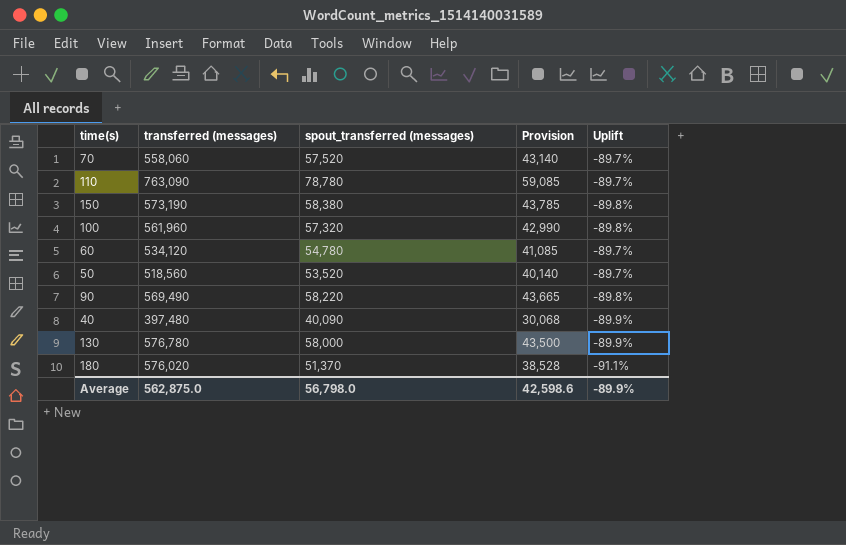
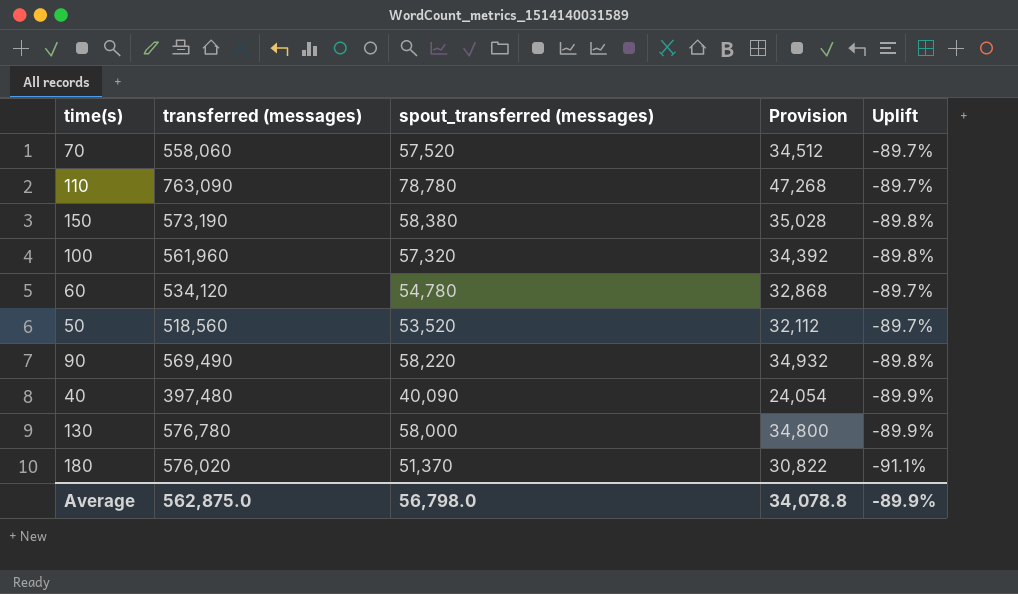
column Provision | formula: [spout_transferred (messages)] * 0.75 -> [spout_transferred (messages)] * 0.6
Average | Provision: 42,598.6 -> 34,078.8

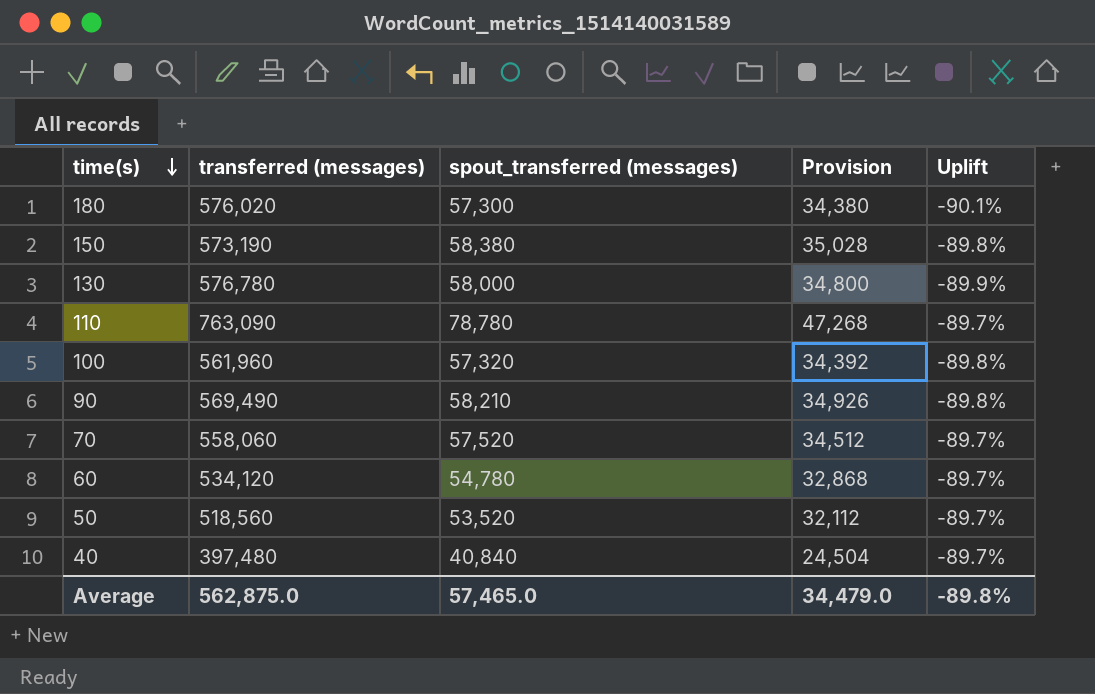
row order: none -> time(s) descending
180 | spout_transferred (messages): 51,370 -> 57,300
180 | Provision: 30,822 -> 34,380
180 | Uplift: -91.1% -> -90.1%
90 | spout_transferred (messages): 58,220 -> 58,210
90 | Provision: 34,932 -> 34,926
40 | spout_transferred (messages): 40,090 -> 40,840
40 | Provision: 24,054 -> 24,504
40 | Uplift: -89.9% -> -89.7%
Average | spout_transferred (messages): 56,798.0 -> 57,465.0
Average | Provision: 34,078.8 -> 34,479.0
Average | Uplift: -89.9% -> -89.8%

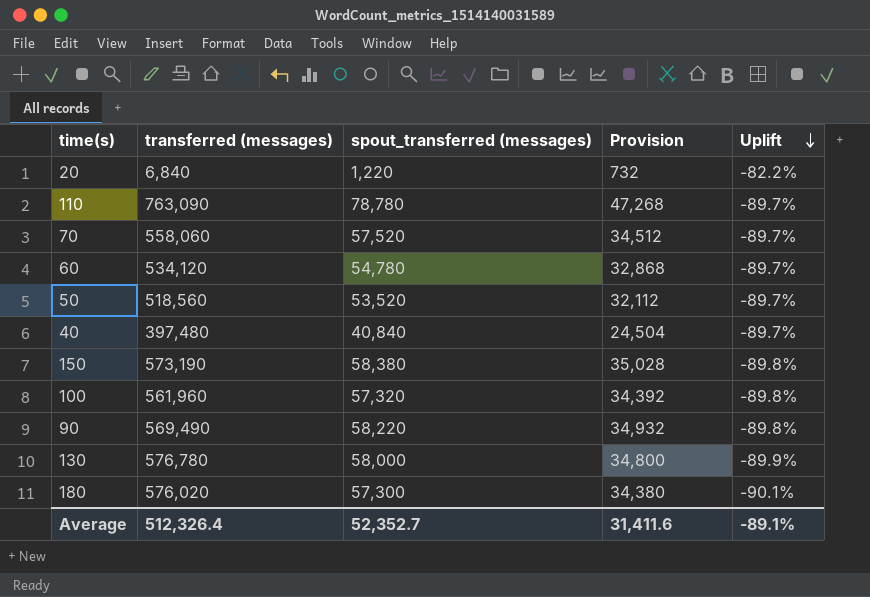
row order: time(s) descending -> Uplift descending
row 20: none -> 6,840 | 1,220 | 732 | -82.2%
90 | spout_transferred (messages): 58,210 -> 58,220
90 | Provision: 34,926 -> 34,932
Average | transferred (messages): 562,875.0 -> 512,326.4
Average | spout_transferred (messages): 57,465.0 -> 52,352.7
Average | Provision: 34,479.0 -> 31,411.6
Average | Uplift: -89.8% -> -89.1%

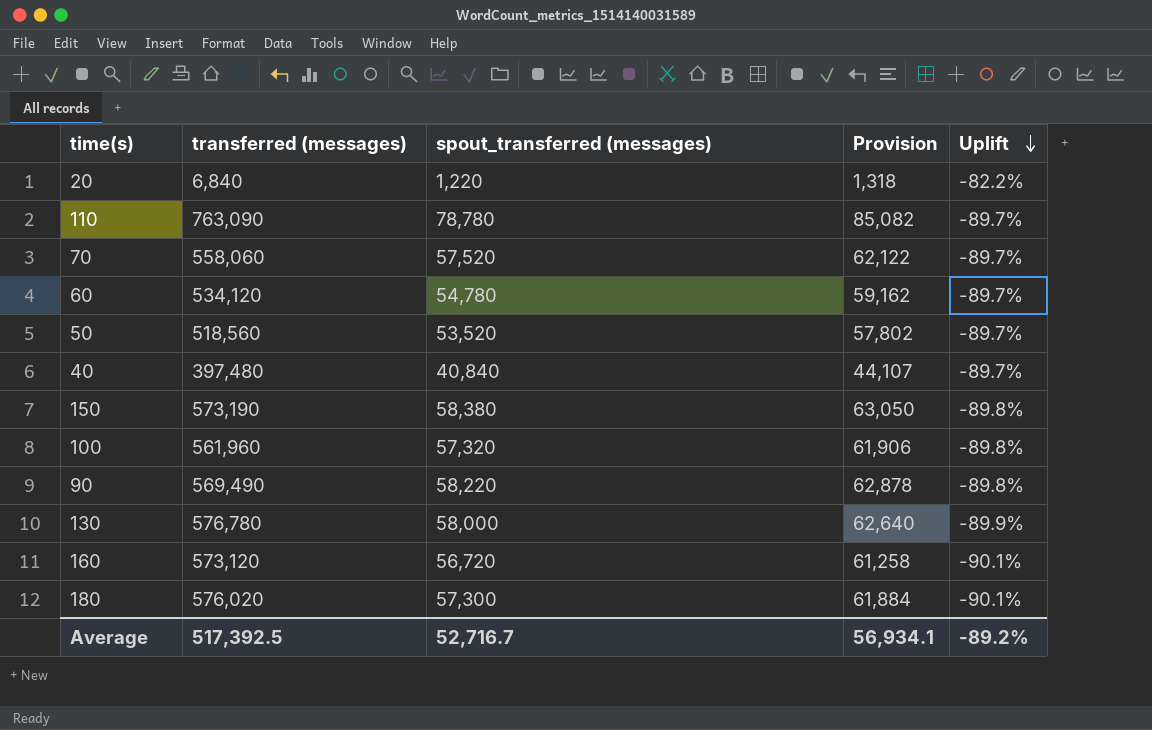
column Provision | formula: [spout_transferred (messages)] * 0.6 -> [spout_transferred (messages)] * 1.08
row 160: none -> 573,120 | 56,720 | 61,258 | -90.1%
Average | transferred (messages): 512,326.4 -> 517,392.5
Average | spout_transferred (messages): 52,352.7 -> 52,716.7
Average | Provision: 31,411.6 -> 56,934.1
Average | Uplift: -89.1% -> -89.2%

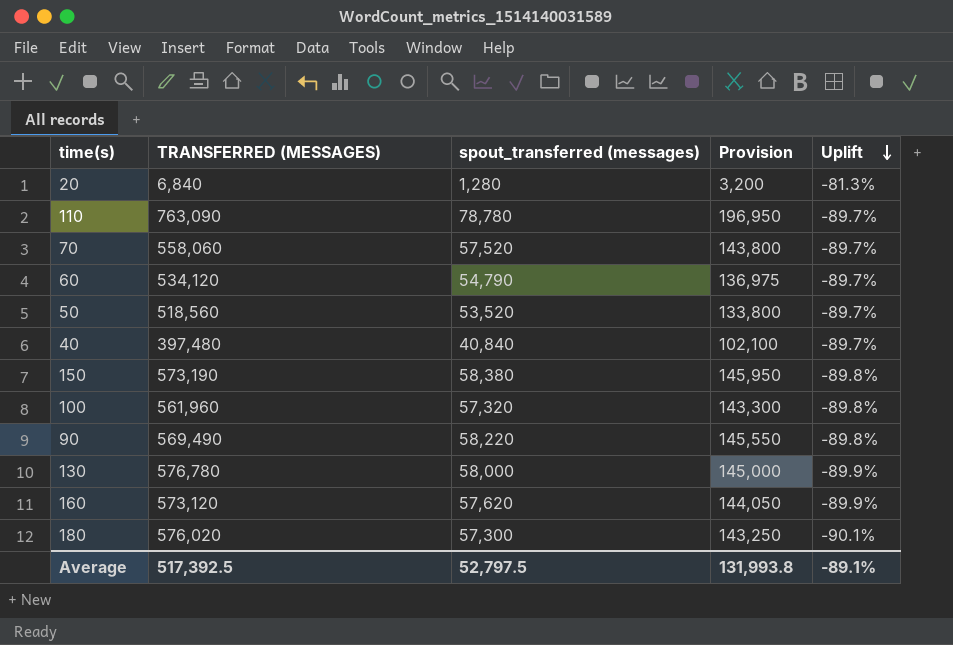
column name: transferred (messages) -> TRANSFERRED (MESSAGES)
column Provision | formula: [spout_transferred (messages)] * 1.08 -> [spout_transferred (messages)] * 2.5
20 | spout_transferred (messages): 1,220 -> 1,280
20 | Uplift: -82.2% -> -81.3%
60 | spout_transferred (messages): 54,780 -> 54,790
160 | spout_transferred (messages): 56,720 -> 57,620
160 | Uplift: -90.1% -> -89.9%
Average | spout_transferred (messages): 52,716.7 -> 52,797.5
Average | Provision: 56,934.1 -> 131,993.8
Average | Uplift: -89.2% -> -89.1%

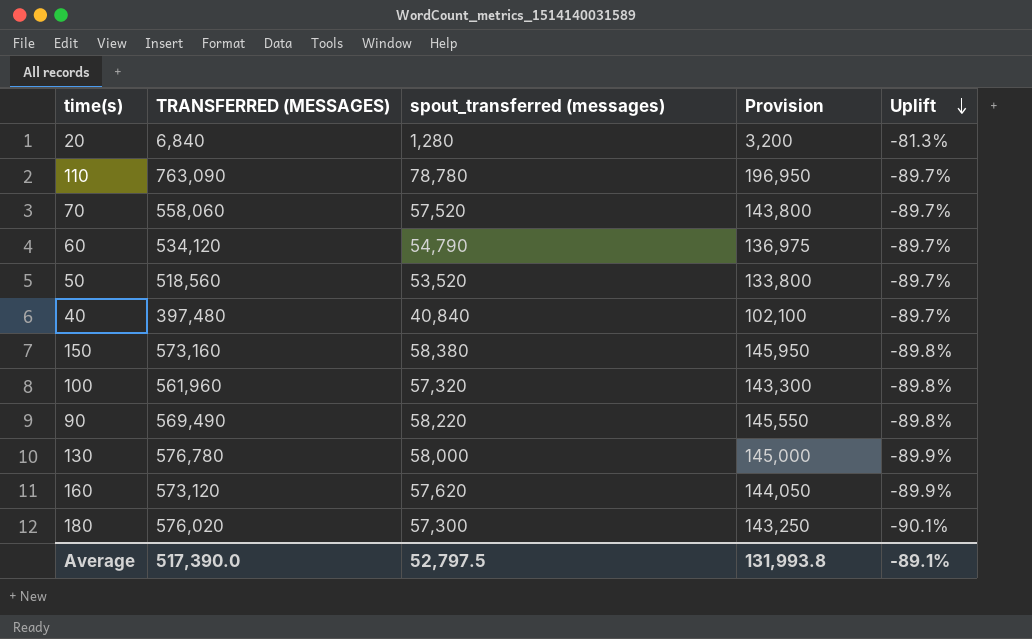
150 | TRANSFERRED (MESSAGES): 573,190 -> 573,160
Average | TRANSFERRED (MESSAGES): 517,392.5 -> 517,390.0

